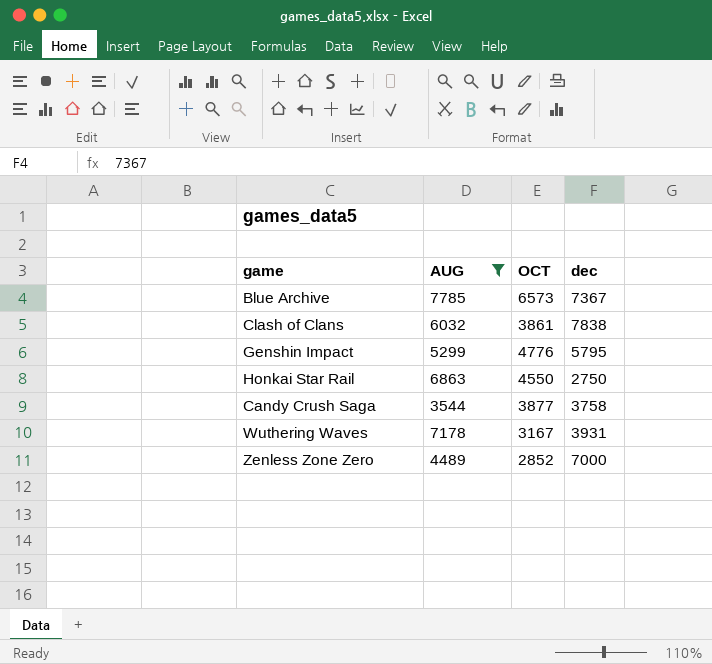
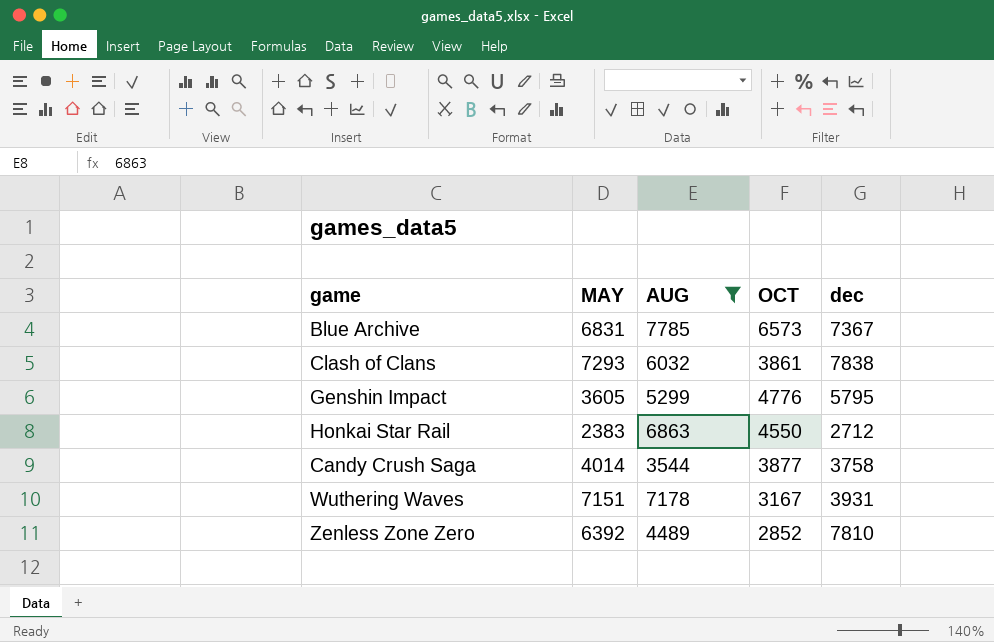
column MAY | position: none -> 2
Honkai Star Rail | dec: 2750 -> 2712
Zenless Zone Zero | dec: 7000 -> 7810

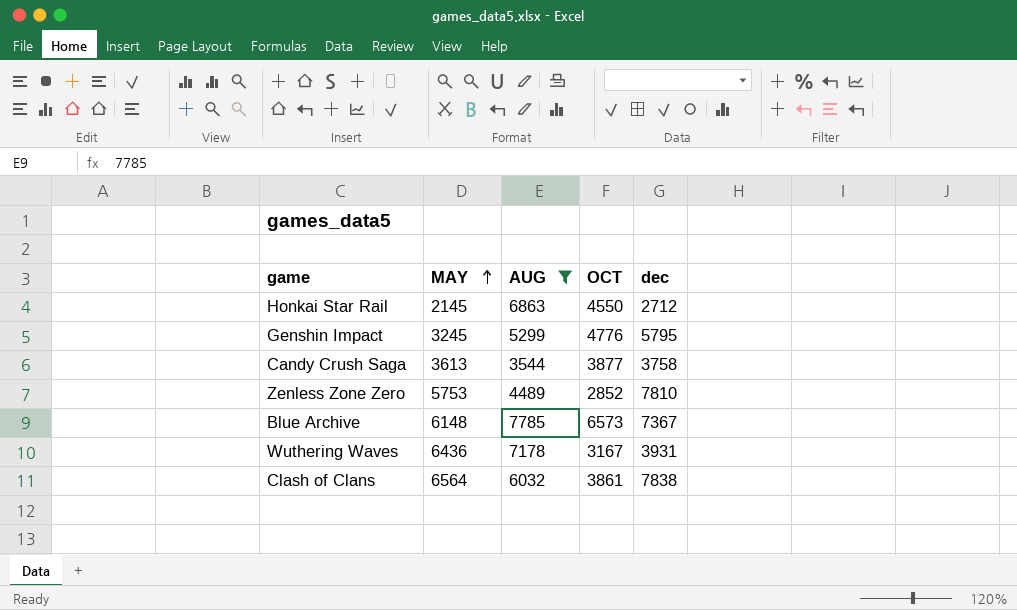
row order: none -> MAY ascending
Honkai Star Rail | MAY: 2383 -> 2145
Genshin Impact | MAY: 3605 -> 3245
Candy Crush Saga | MAY: 4014 -> 3613
Zenless Zone Zero | MAY: 6392 -> 5753
Blue Archive | MAY: 6831 -> 6148
Wuthering Waves | MAY: 7151 -> 6436
Clash of Clans | MAY: 7293 -> 6564

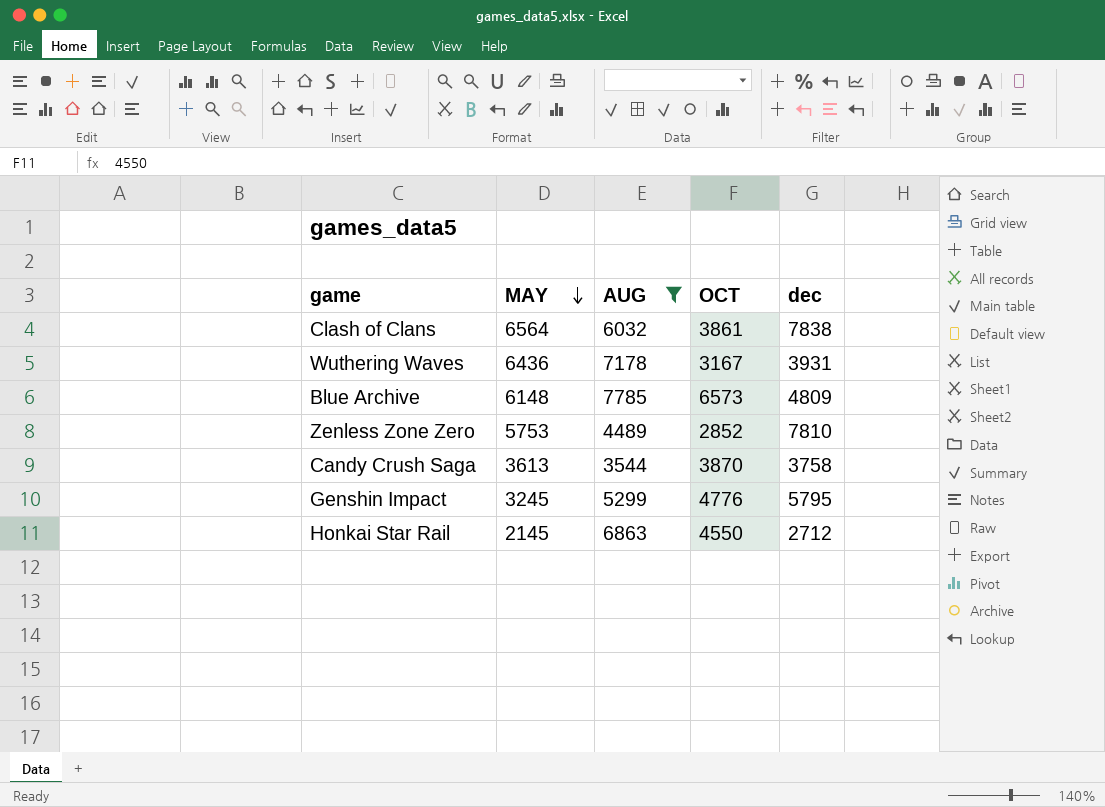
row order: MAY ascending -> MAY descending
Blue Archive | dec: 7367 -> 4809
Candy Crush Saga | OCT: 3877 -> 3870

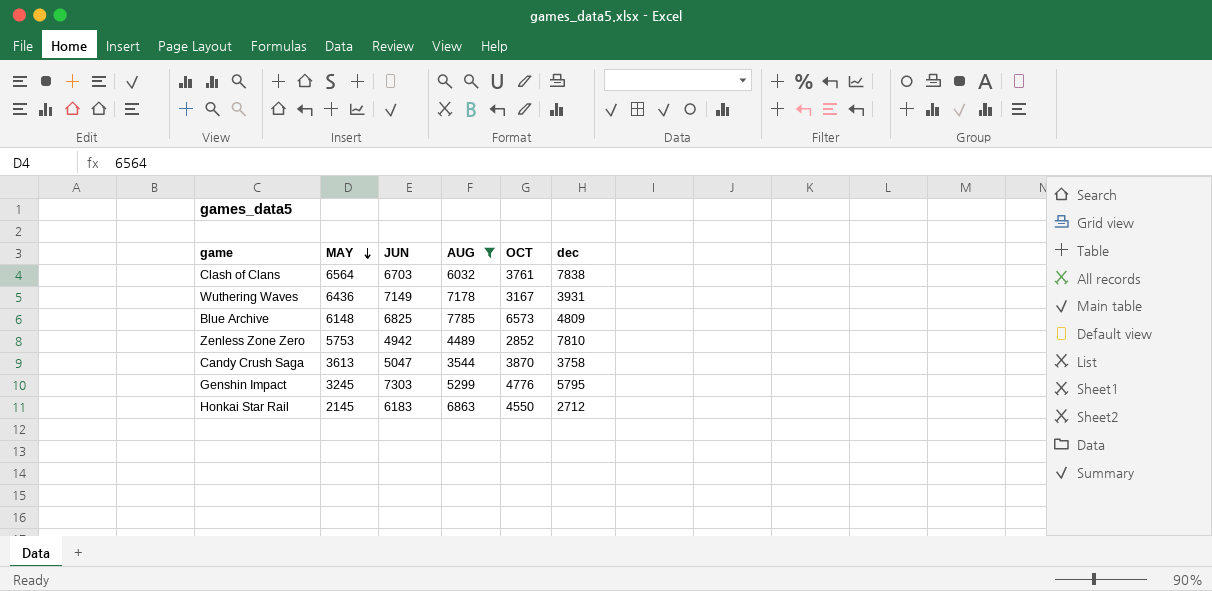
column JUN | position: none -> 3
Clash of Clans | OCT: 3861 -> 3761

